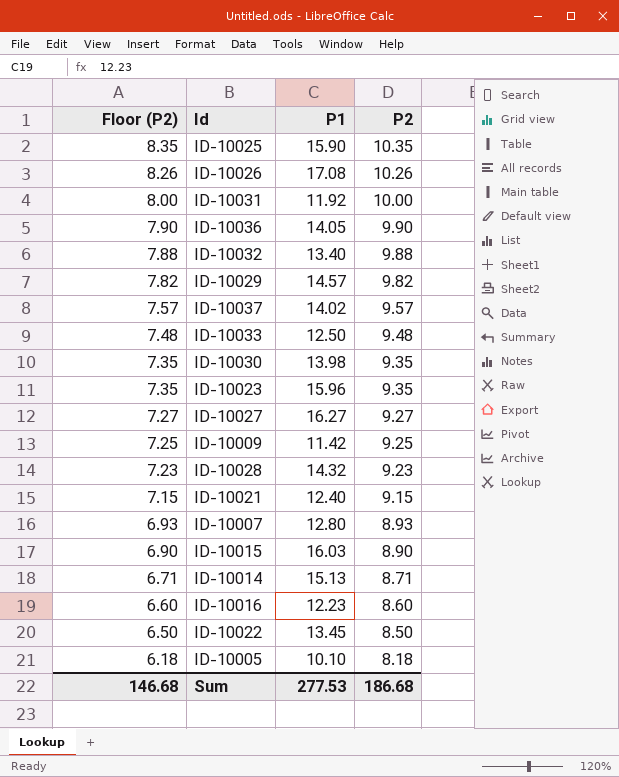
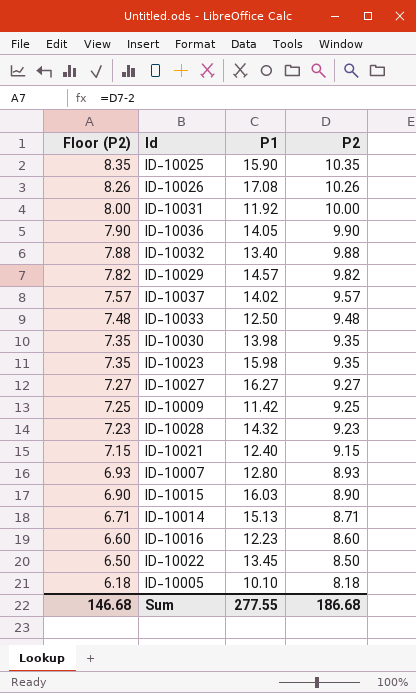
ID-10023 | P1: 15.96 -> 15.98
Sum | P1: 277.53 -> 277.55

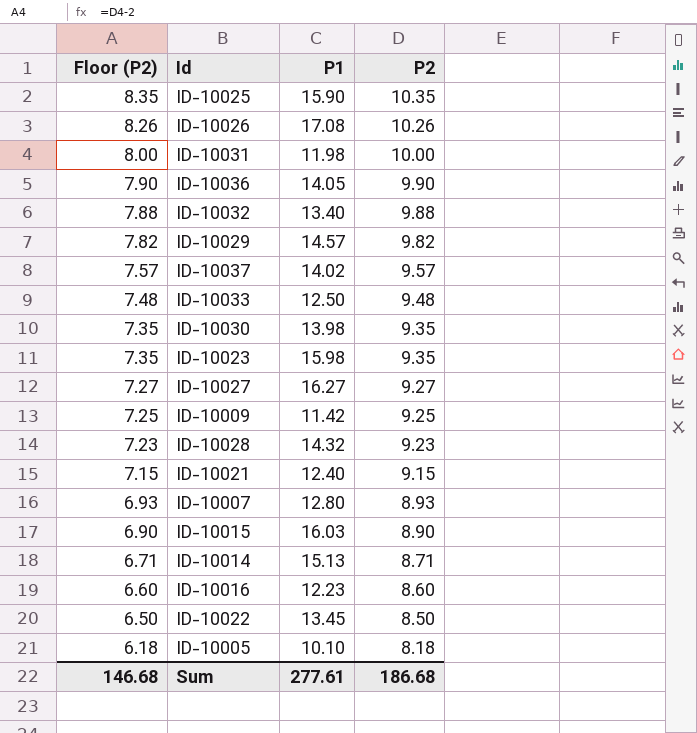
ID-10031 | P1: 11.92 -> 11.98
Sum | P1: 277.55 -> 277.61

